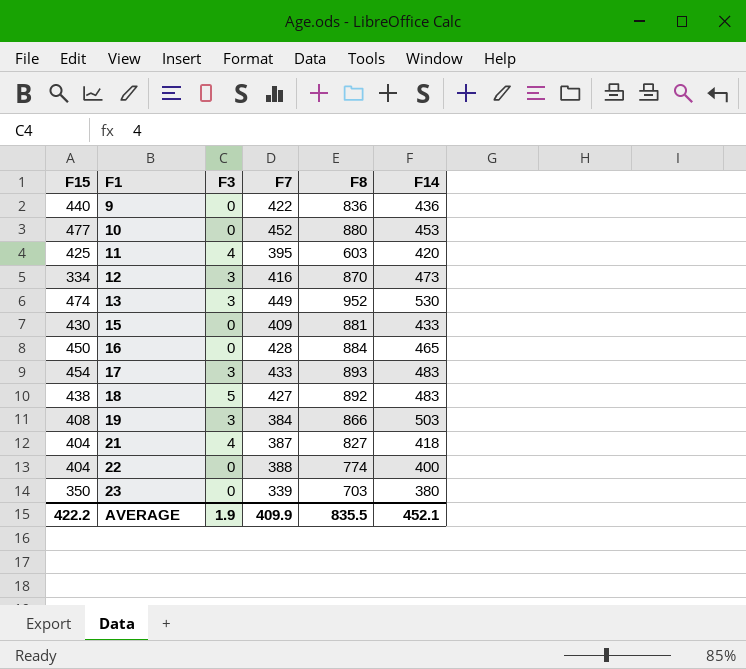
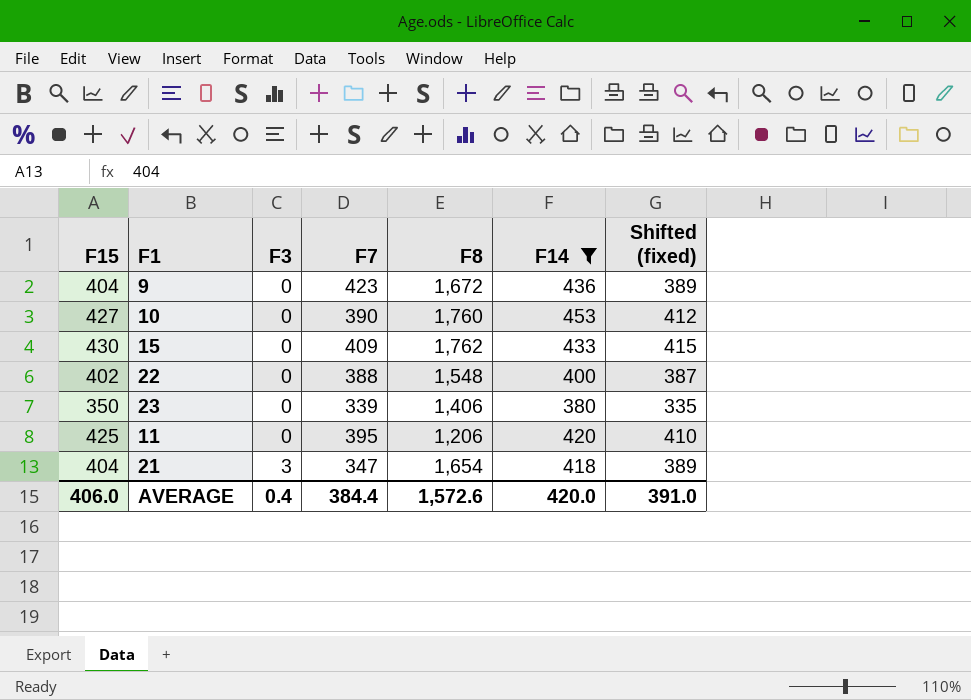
filter: none -> F14 <= 453
row order: F1 ascending -> F3 ascending
column Shifted (fixed) | formula: none -> [F15] - 15
9 | F15: 440 -> 404
9 | F7: 422 -> 423
9 | F8: 836 -> 1,672
10 | F15: 477 -> 427
10 | F7: 452 -> 390
10 | F8: 880 -> 1,760
15 | F8: 881 -> 1,762
22 | F15: 404 -> 402
22 | F8: 774 -> 1,548
23 | F8: 703 -> 1,406
11 | F3: 4 -> 0
11 | F8: 603 -> 1,206
21 | F3: 4 -> 3
21 | F7: 387 -> 347
21 | F8: 827 -> 1,654
AVERAGE | F15: 422.2 -> 406.0
AVERAGE | F3: 1.9 -> 0.4
AVERAGE | F7: 409.9 -> 384.4
AVERAGE | F8: 835.5 -> 1,572.6
AVERAGE | F14: 452.1 -> 420.0

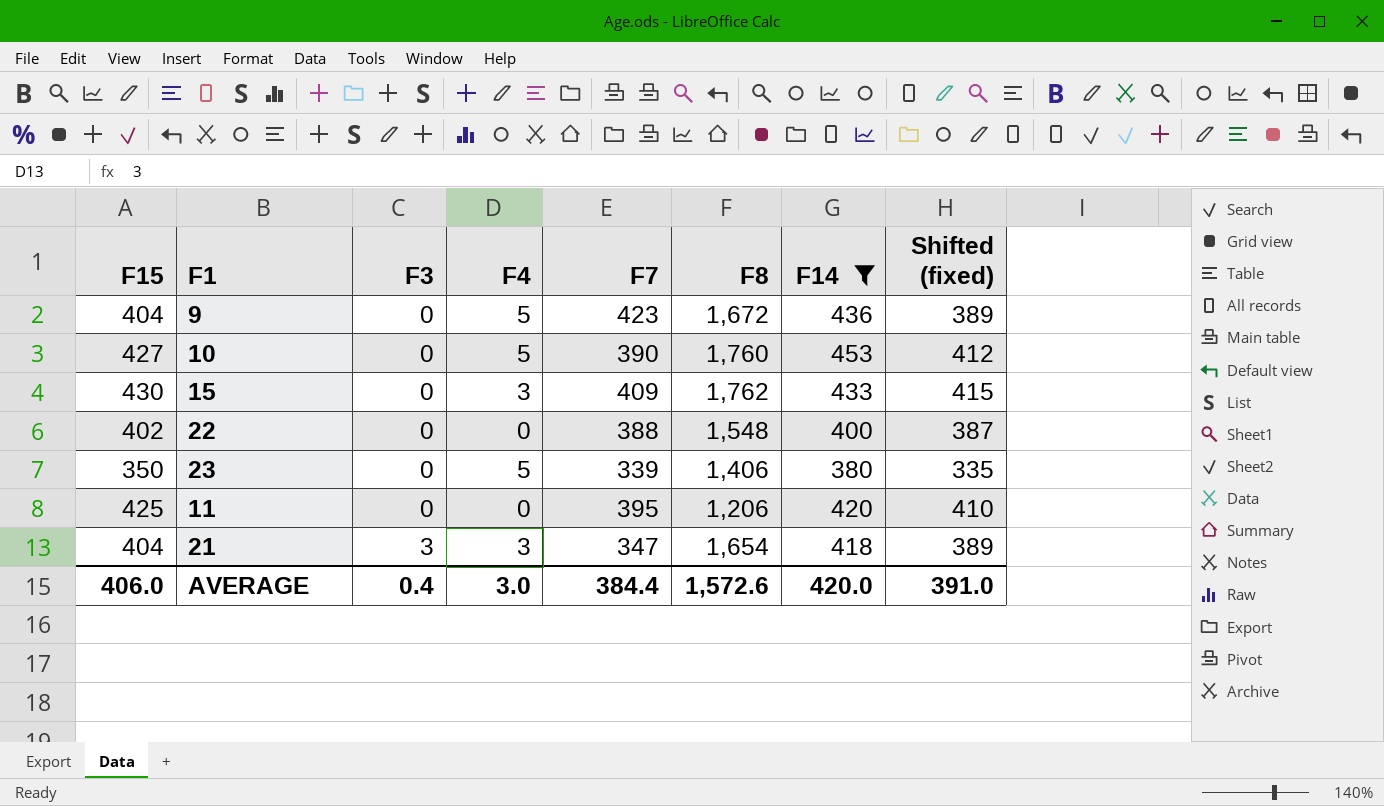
column F4 | position: none -> 4

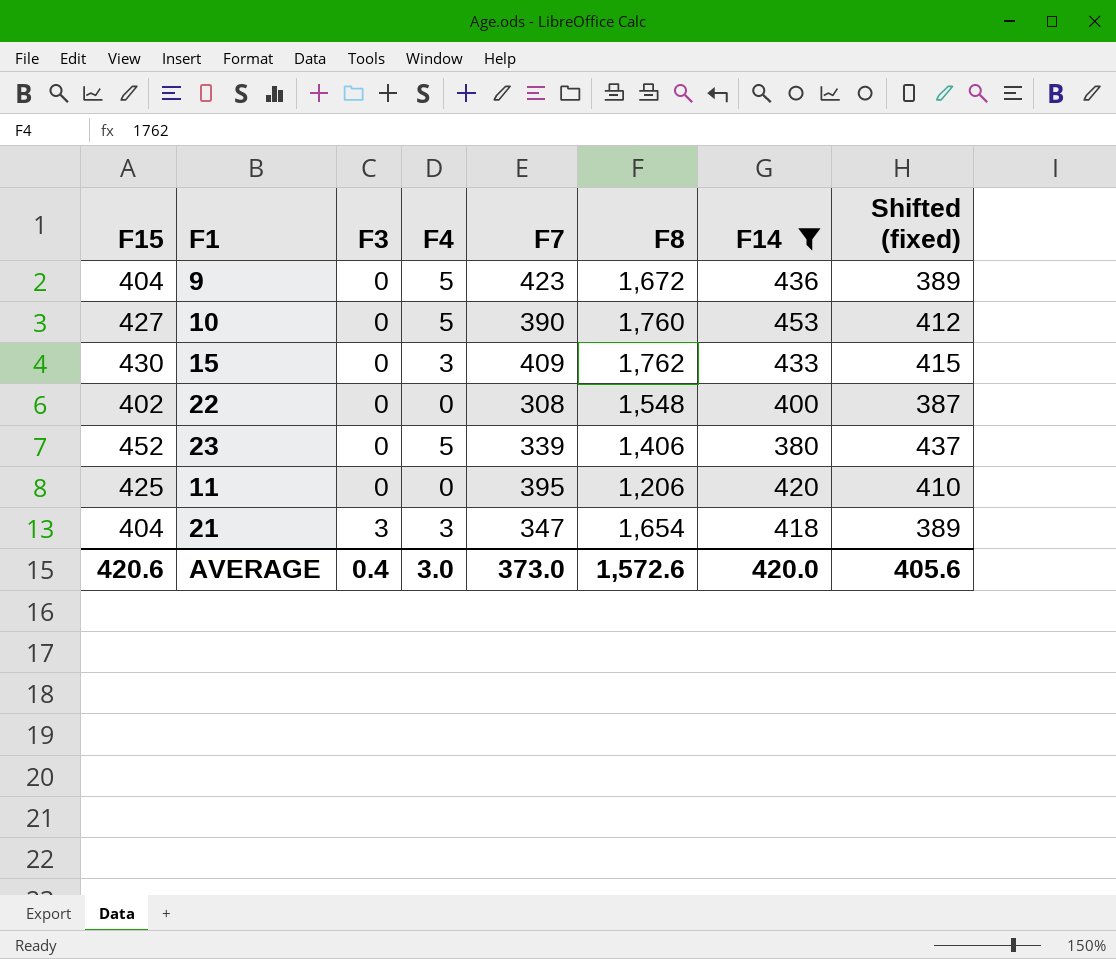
22 | F7: 388 -> 308
23 | F15: 350 -> 452
23 | Shifted (fixed): 335 -> 437
AVERAGE | F15: 406.0 -> 420.6
AVERAGE | F7: 384.4 -> 373.0
AVERAGE | Shifted (fixed): 391.0 -> 405.6

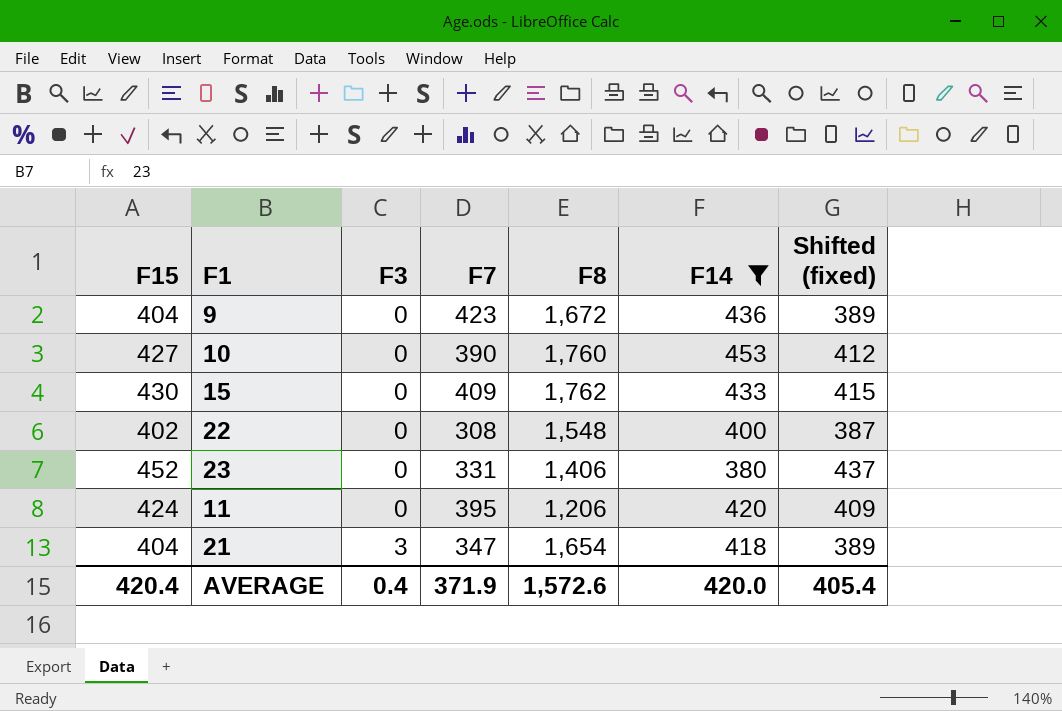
column F4 | position: 4 -> none
23 | F7: 339 -> 331
11 | F15: 425 -> 424
11 | Shifted (fixed): 410 -> 409
AVERAGE | F15: 420.6 -> 420.4
AVERAGE | F7: 373.0 -> 371.9
AVERAGE | Shifted (fixed): 405.6 -> 405.4

